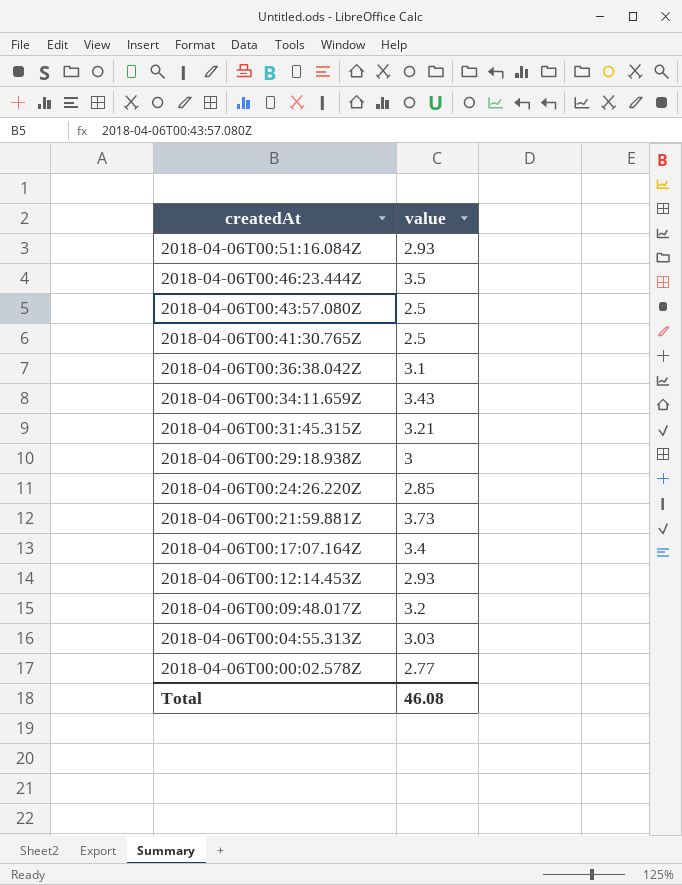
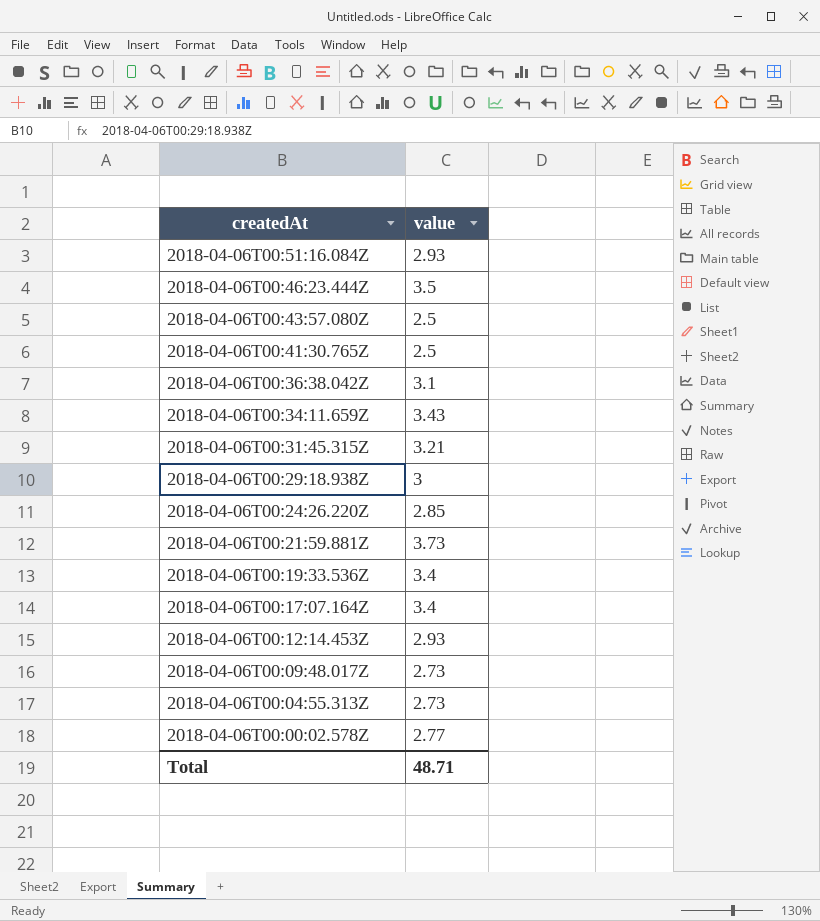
row 2018-04-06T00:19:33.536Z: none -> 3.4
2018-04-06T00:09:48.017Z | value: 3.2 -> 2.73
2018-04-06T00:04:55.313Z | value: 3.03 -> 2.73
Total | value: 46.08 -> 48.71

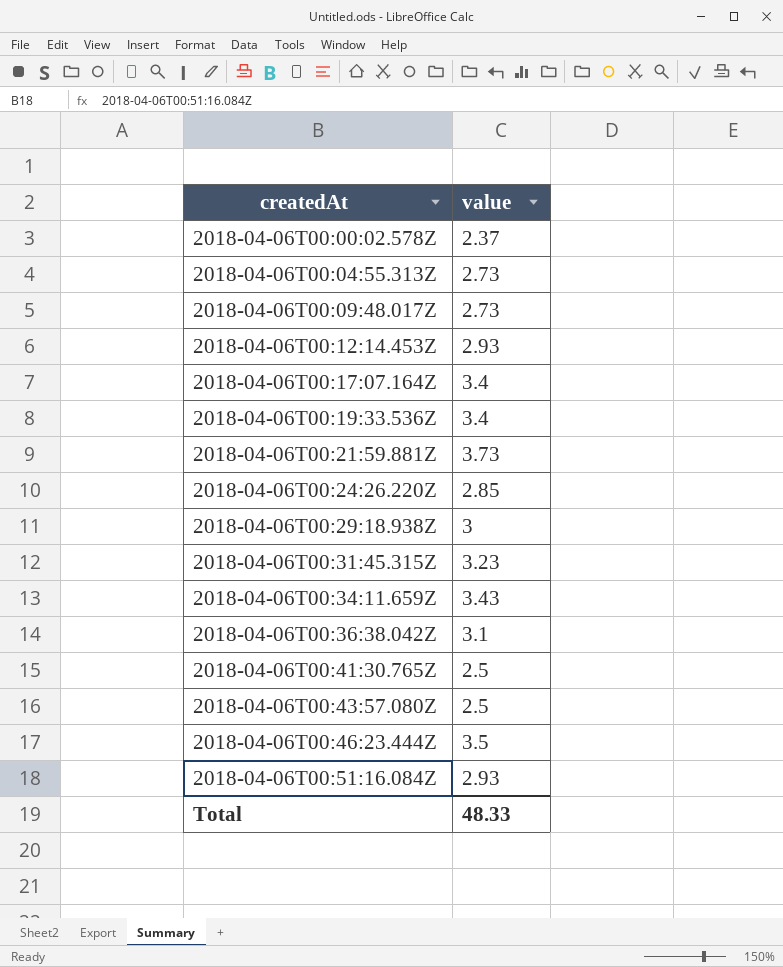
row order: createdAt descending -> createdAt ascending
2018-04-06T00:00:02.578Z | value: 2.77 -> 2.37
2018-04-06T00:31:45.315Z | value: 3.21 -> 3.23
Total | value: 48.71 -> 48.33

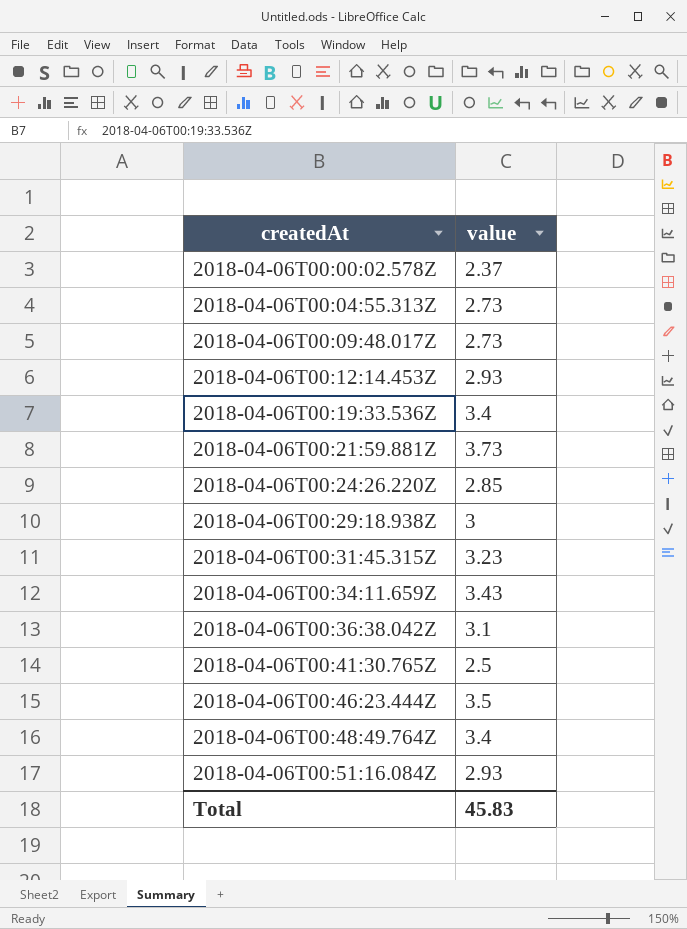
row 2018-04-06T00:17:07.164Z: 3.4 -> none
row 2018-04-06T00:43:57.080Z: 2.5 -> none
row 2018-04-06T00:48:49.764Z: none -> 3.4
Total | value: 48.33 -> 45.83

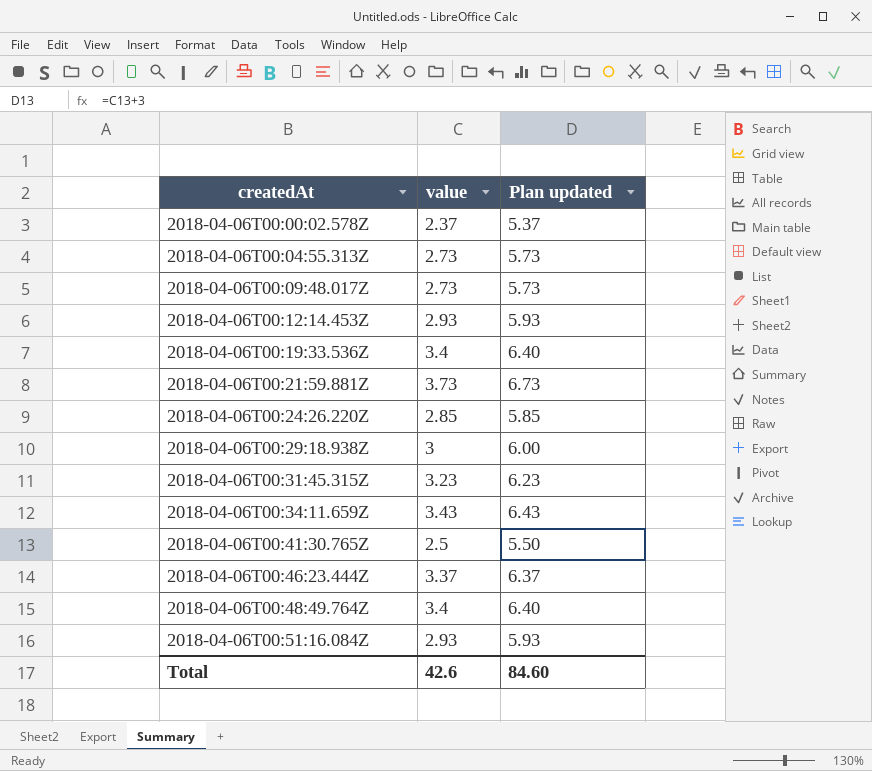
column Plan updated | formula: none -> [value] + 3
row 2018-04-06T00:36:38.042Z: 3.1 -> none
2018-04-06T00:46:23.444Z | value: 3.5 -> 3.37
Total | value: 45.83 -> 42.6

